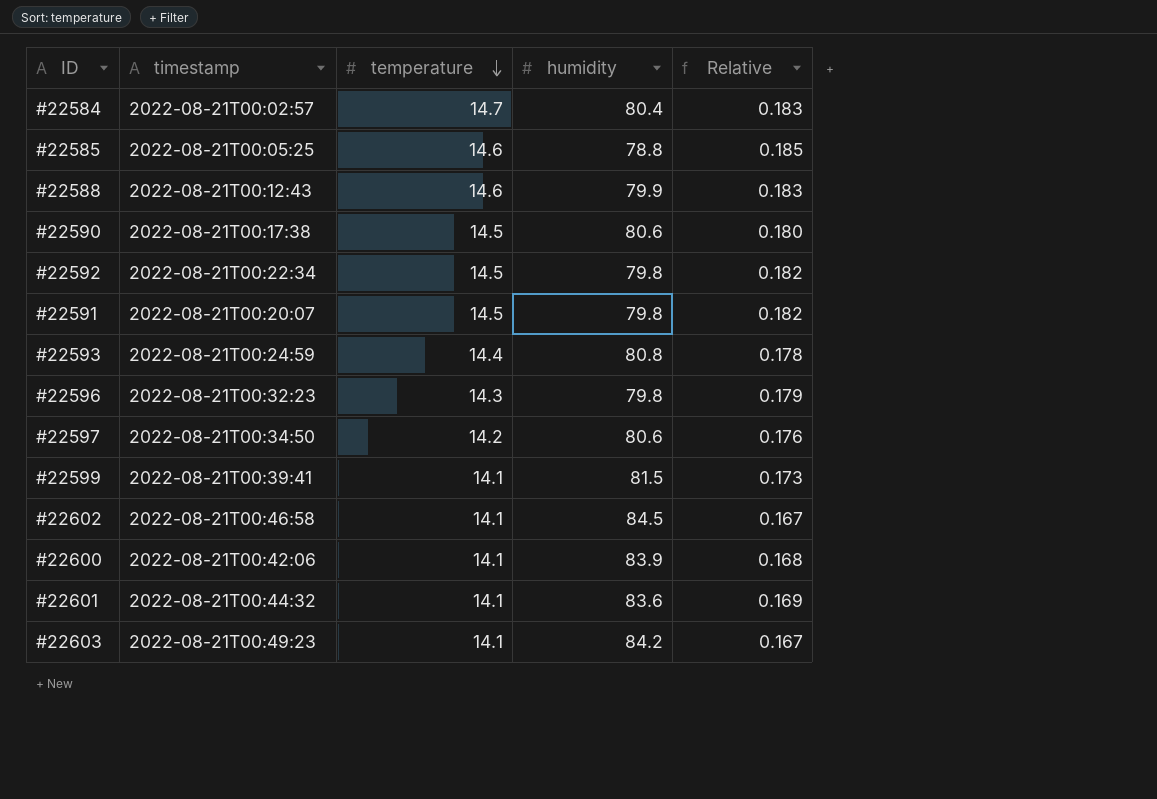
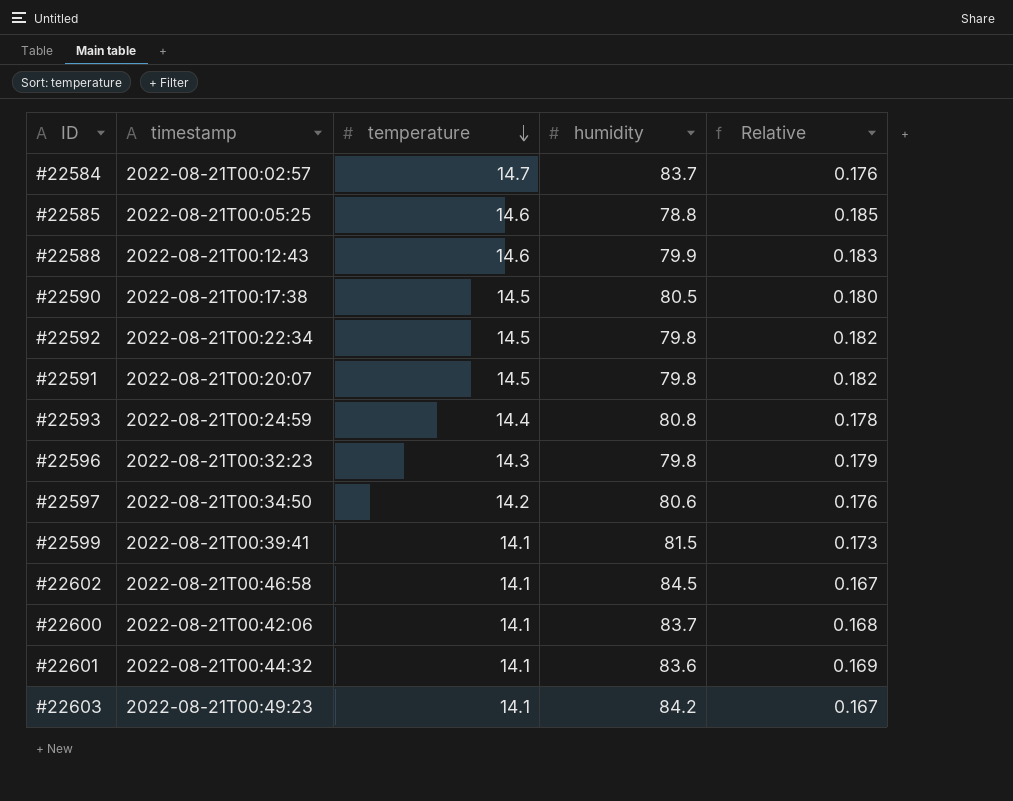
#22584 | humidity: 80.4 -> 83.7
#22584 | Relative: 0.183 -> 0.176
#22590 | humidity: 80.6 -> 80.5
#22600 | humidity: 83.9 -> 83.7

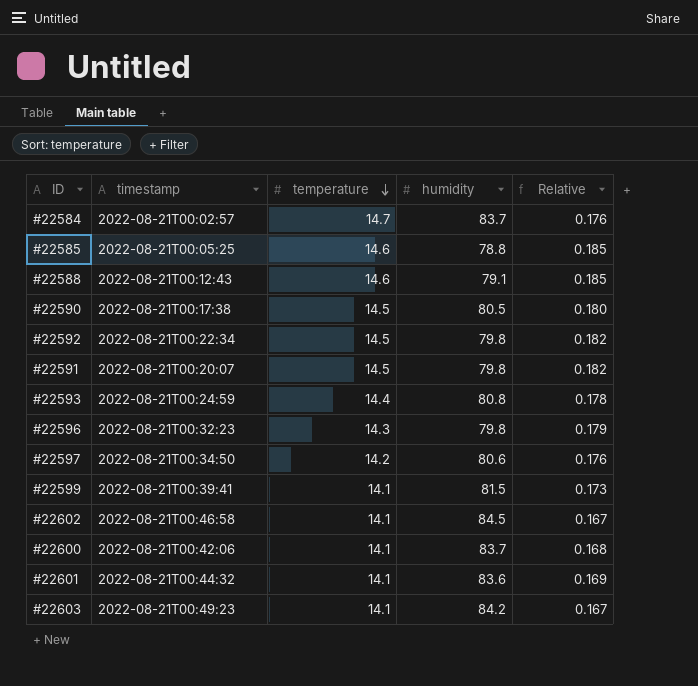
#22588 | humidity: 79.9 -> 79.1
#22588 | Relative: 0.183 -> 0.185

